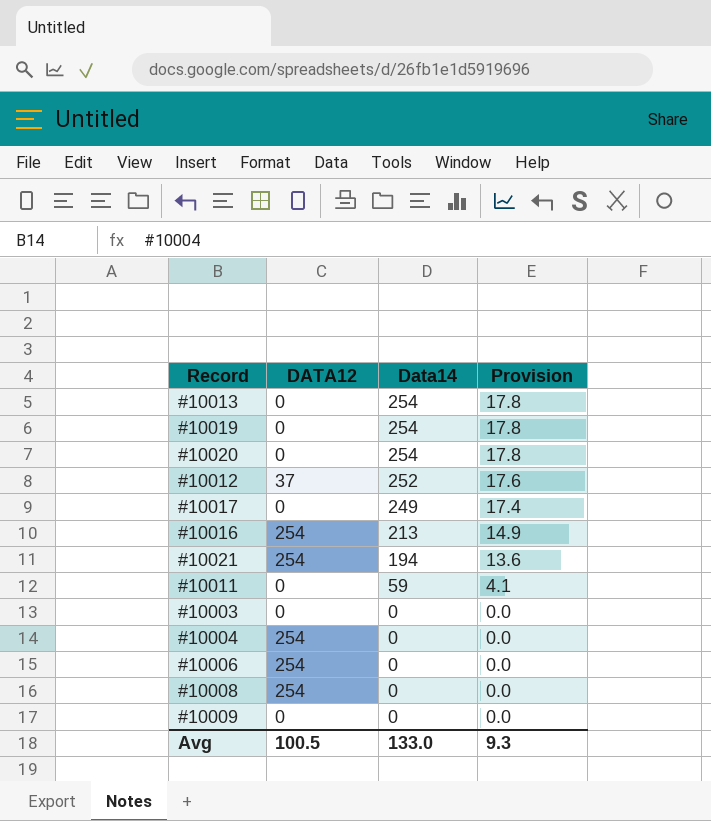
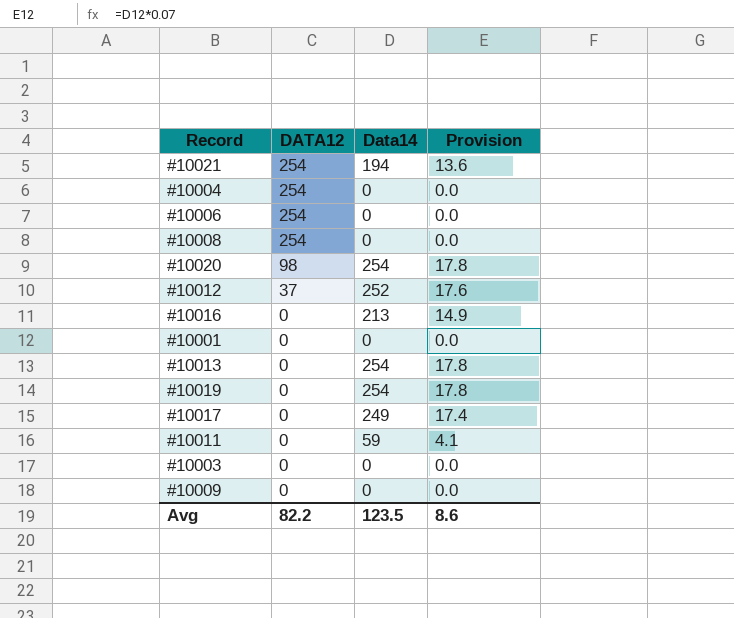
row order: Data14 descending -> DATA12 descending
#10020 | DATA12: 0 -> 98
#10016 | DATA12: 254 -> 0
row #10001: none -> 0 | 0 | 0.0
Avg | DATA12: 100.5 -> 82.2
Avg | Data14: 133.0 -> 123.5
Avg | Provision: 9.3 -> 8.6

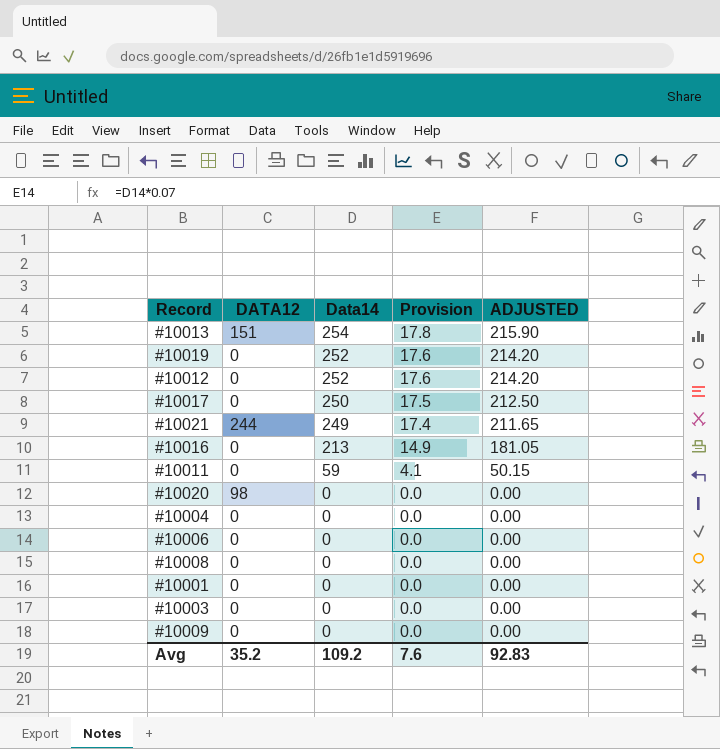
row order: DATA12 descending -> Data14 descending
column ADJUSTED | formula: none -> [Data14] * 0.85
#10013 | DATA12: 0 -> 151
#10019 | Data14: 254 -> 252
#10019 | Provision: 17.8 -> 17.6
#10012 | DATA12: 37 -> 0
#10017 | Data14: 249 -> 250
#10017 | Provision: 17.4 -> 17.5
#10021 | DATA12: 254 -> 244
#10021 | Data14: 194 -> 249
#10021 | Provision: 13.6 -> 17.4
#10020 | Data14: 254 -> 0
#10020 | Provision: 17.8 -> 0.0
#10004 | DATA12: 254 -> 0
#10006 | DATA12: 254 -> 0
#10008 | DATA12: 254 -> 0
Avg | DATA12: 82.2 -> 35.2
Avg | Data14: 123.5 -> 109.2
Avg | Provision: 8.6 -> 7.6

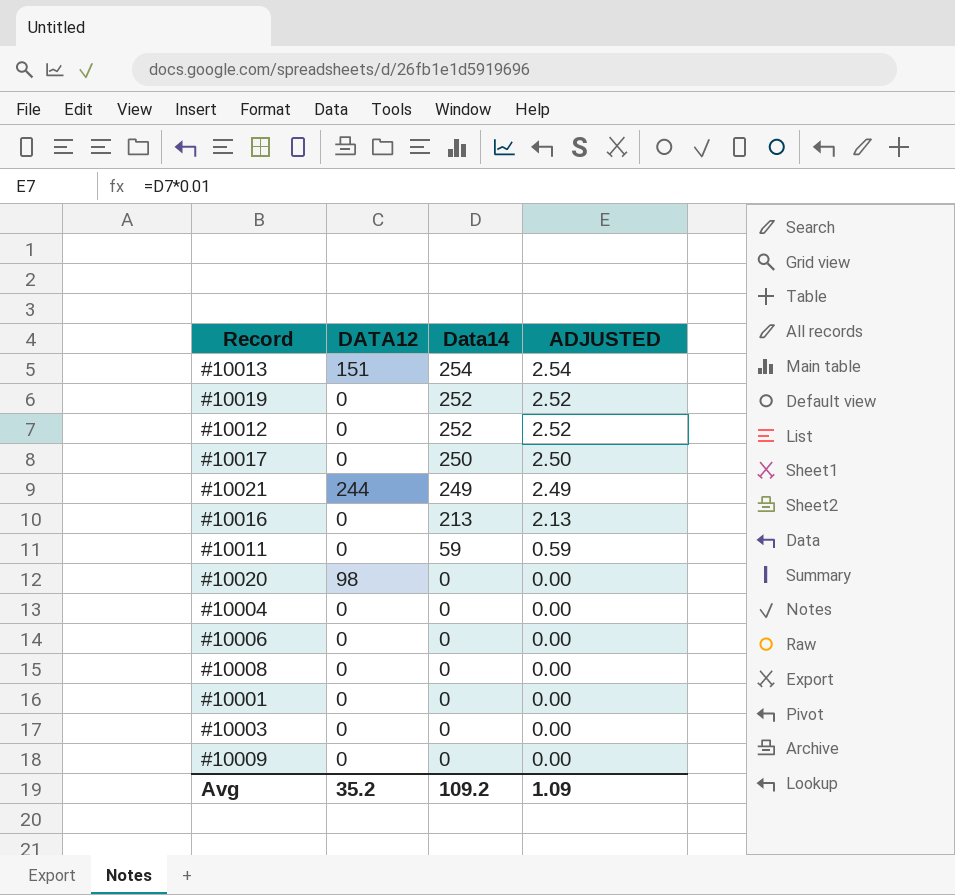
column Provision | formula: [Data14] * 0.07 -> none
column ADJUSTED | formula: [Data14] * 0.85 -> [Data14] * 0.01
Avg | ADJUSTED: 92.83 -> 1.09

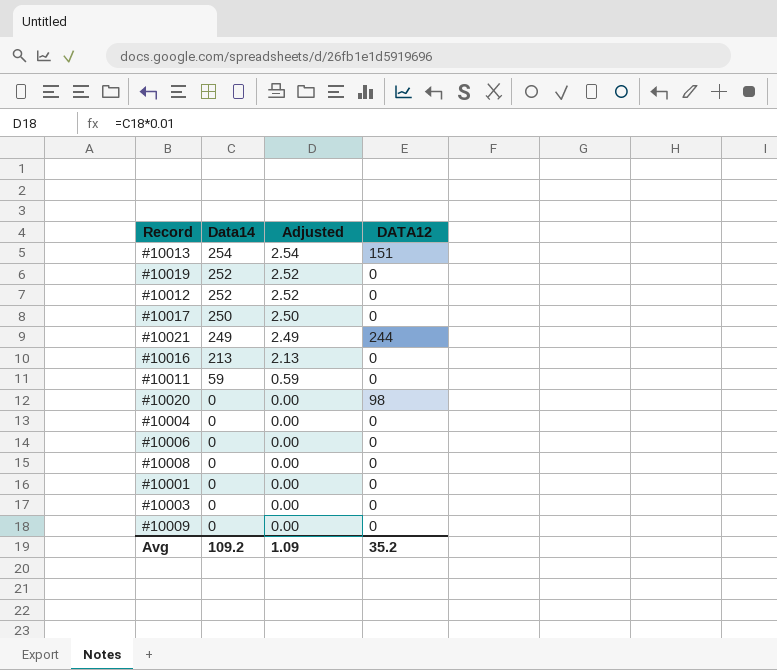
column name: ADJUSTED -> Adjusted
column DATA12 | position: 2 -> 4

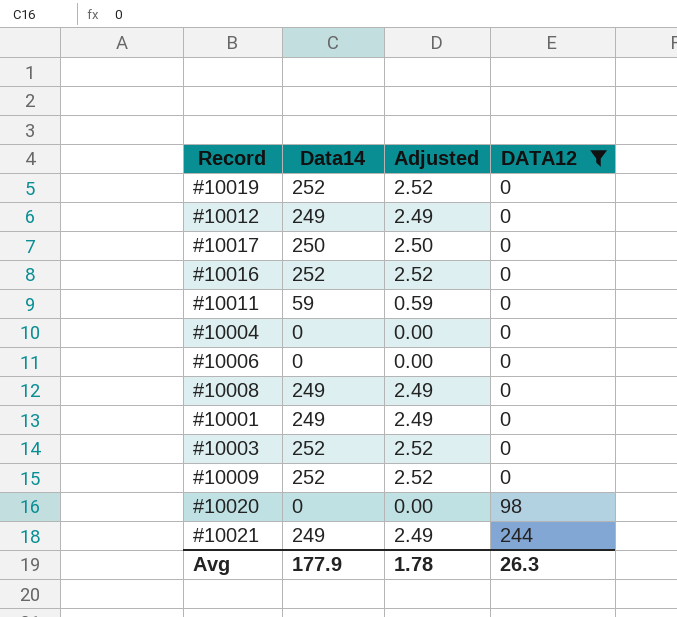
filter: none -> DATA12 != 151
row order: Data14 descending -> DATA12 ascending
#10012 | Data14: 252 -> 249
#10012 | Adjusted: 2.52 -> 2.49
#10016 | Data14: 213 -> 252
#10016 | Adjusted: 2.13 -> 2.52
#10008 | Data14: 0 -> 249
#10008 | Adjusted: 0.00 -> 2.49
#10001 | Data14: 0 -> 249
#10001 | Adjusted: 0.00 -> 2.49
#10003 | Data14: 0 -> 252
#10003 | Adjusted: 0.00 -> 2.52
#10009 | Data14: 0 -> 252
#10009 | Adjusted: 0.00 -> 2.52
Avg | Data14: 109.2 -> 177.9
Avg | Adjusted: 1.09 -> 1.78
Avg | DATA12: 35.2 -> 26.3

